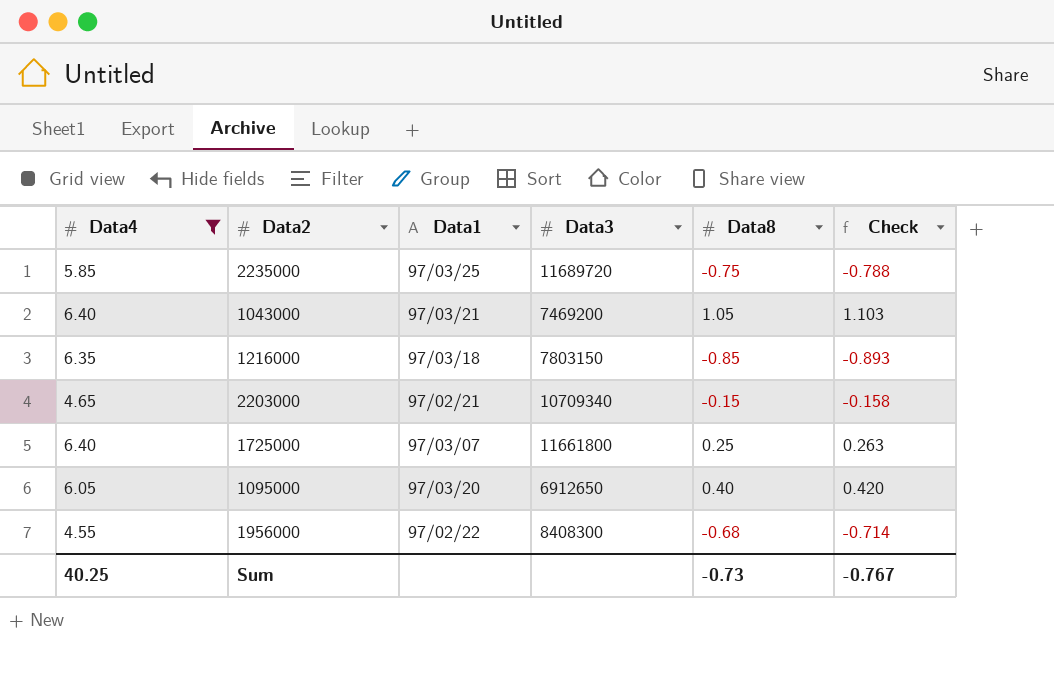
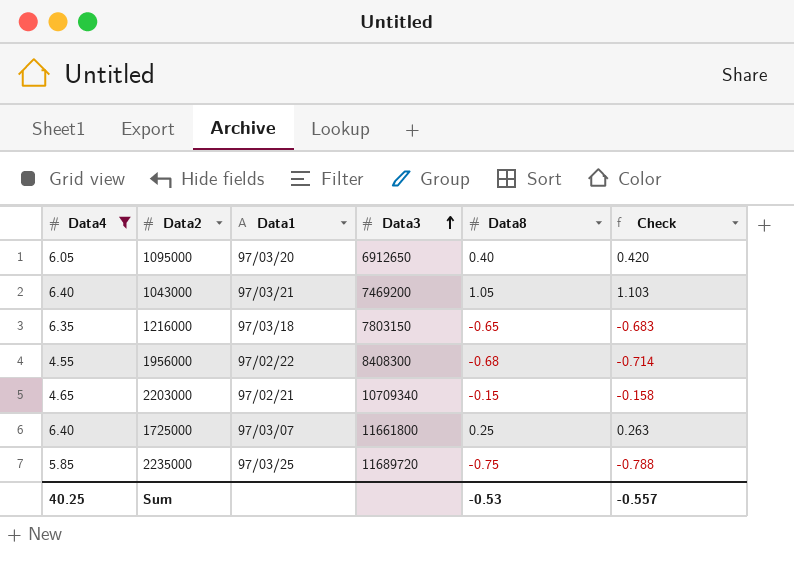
row order: none -> Data3 ascending
1216000 | Data8: -0.85 -> -0.65
1216000 | Check: -0.893 -> -0.683
Sum | Data8: -0.73 -> -0.53
Sum | Check: -0.767 -> -0.557

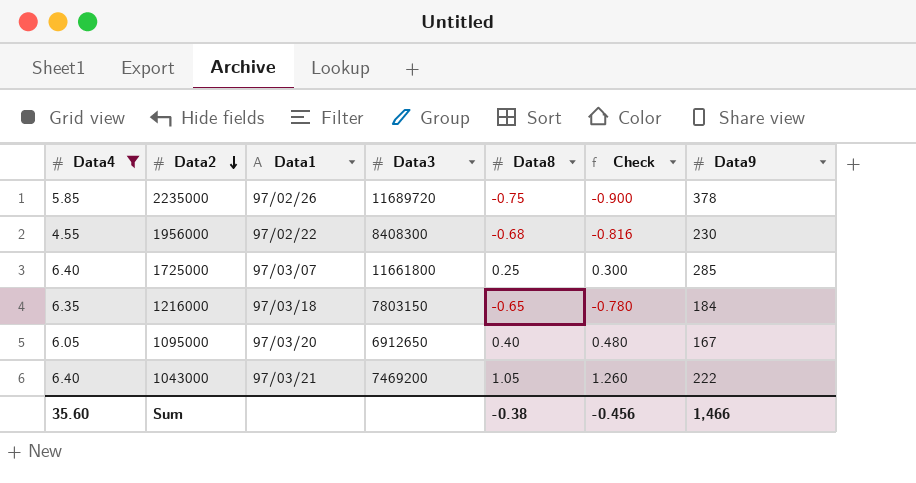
row order: Data3 ascending -> Data2 descending
column Check | formula: [Data8] * 1.05 -> [Data8] * 1.2
column Data9 | position: none -> 7
row 2203000: 4.65 | 97/02/21 | 10709340 | -0.15 | -0.158 -> none
2235000 | Data1: 97/03/25 -> 97/02/26
Sum | Data4: 40.25 -> 35.60
Sum | Data8: -0.53 -> -0.38
Sum | Check: -0.557 -> -0.456

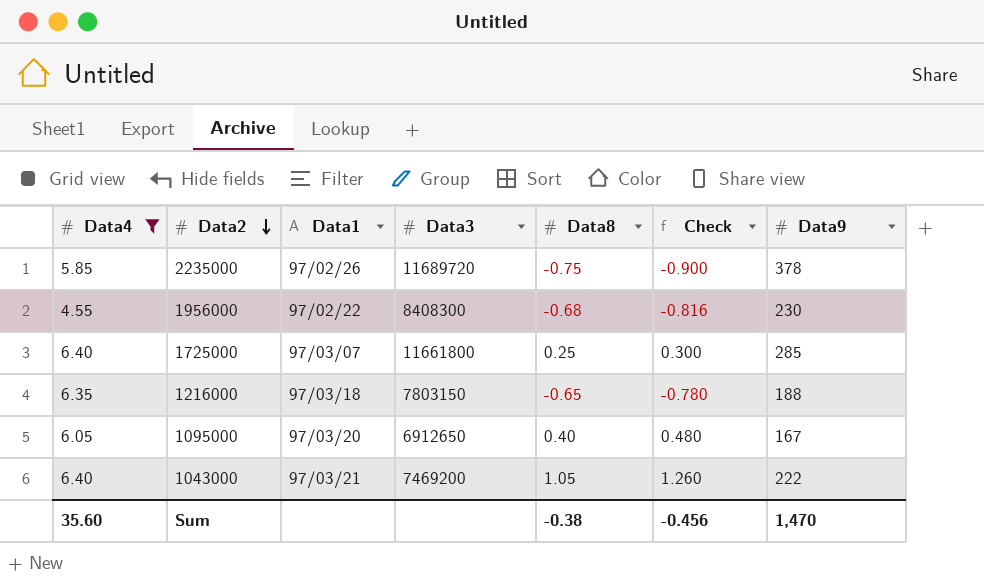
1216000 | Data9: 184 -> 188
Sum | Data9: 1,466 -> 1,470

